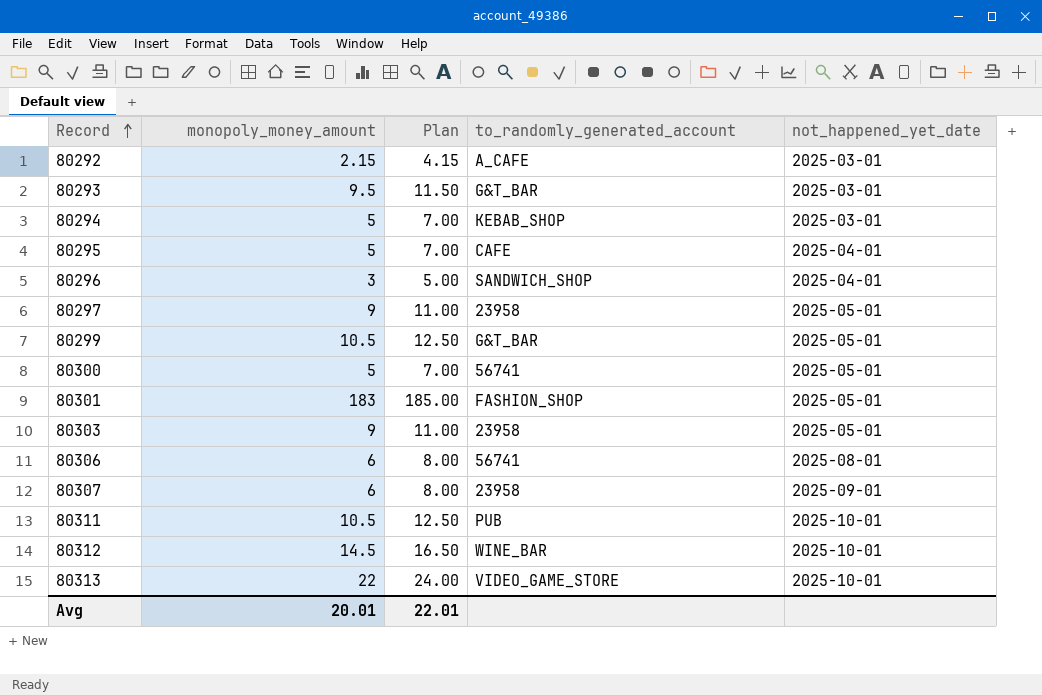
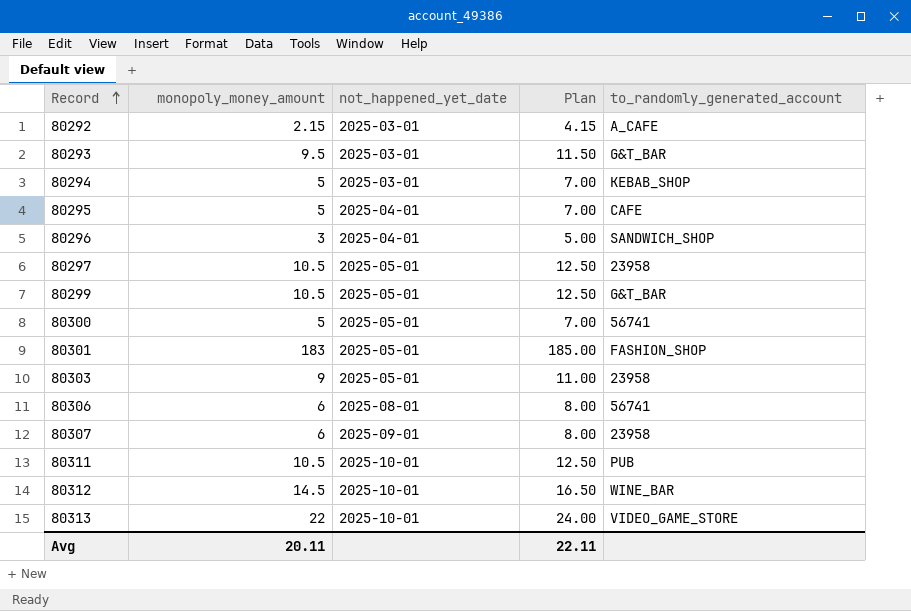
column not_happened_yet_date | position: 5 -> 3
80297 | monopoly_money_amount: 9 -> 10.5
80297 | Plan: 11.00 -> 12.50
Avg | monopoly_money_amount: 20.01 -> 20.11
Avg | Plan: 22.01 -> 22.11

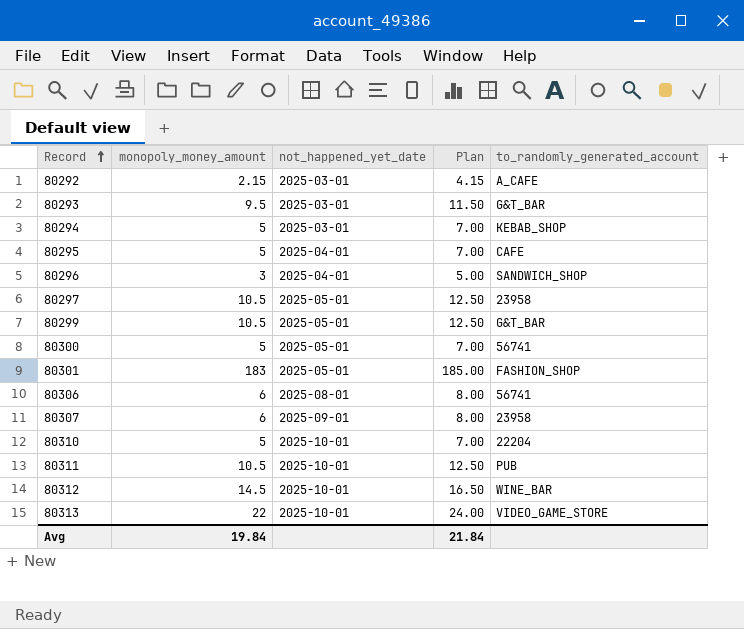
row 80303: 9 | 2025-05-01 | 11.00 | 23958 -> none
row 80310: none -> 5 | 2025-10-01 | 7.00 | 22204
Avg | monopoly_money_amount: 20.11 -> 19.84
Avg | Plan: 22.11 -> 21.84

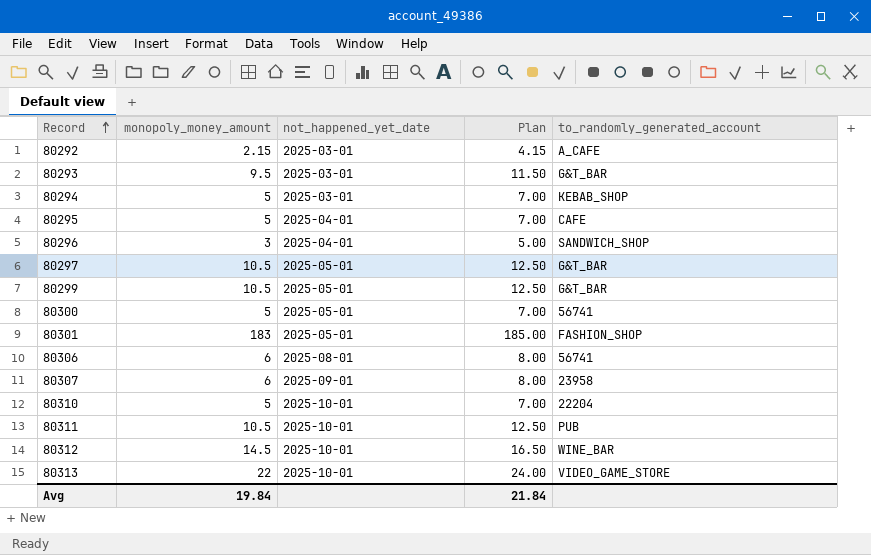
80297 | to_randomly_generated_account: 23958 -> G&T_BAR

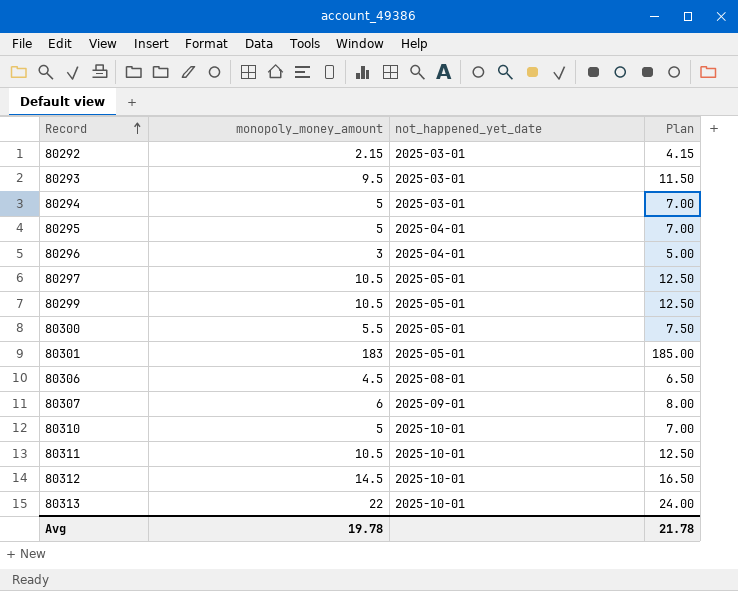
column to_randomly_generated_account | position: 5 -> none
80300 | monopoly_money_amount: 5 -> 5.5
80300 | Plan: 7.00 -> 7.50
80306 | monopoly_money_amount: 6 -> 4.5
80306 | Plan: 8.00 -> 6.50
Avg | monopoly_money_amount: 19.84 -> 19.78
Avg | Plan: 21.84 -> 21.78

